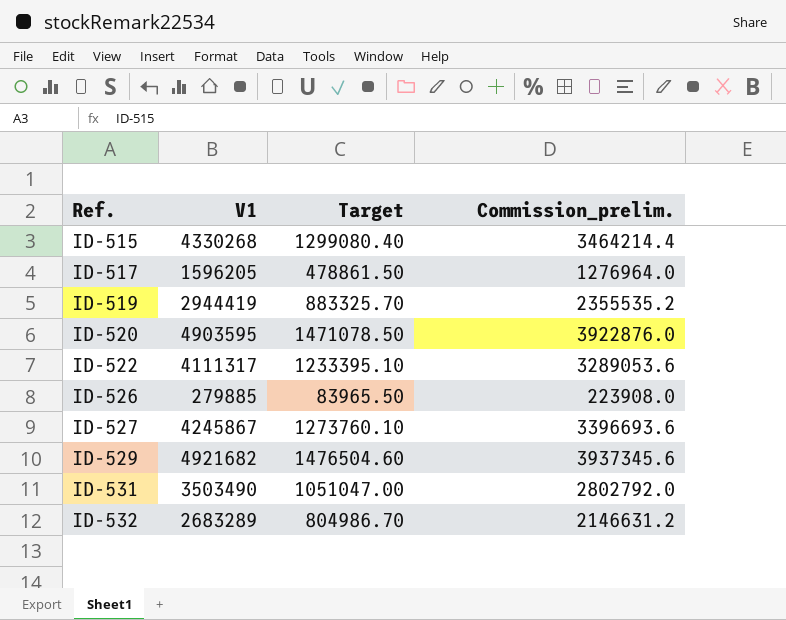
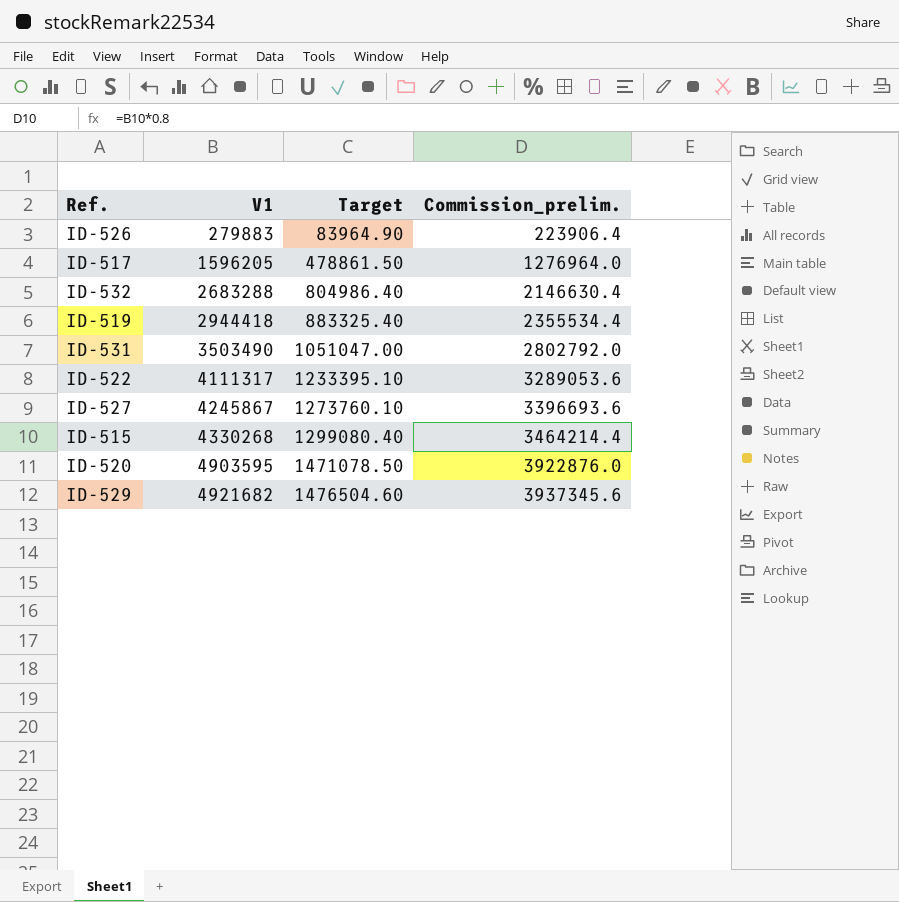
row order: Ref. ascending -> V1 ascending
ID-526 | V1: 279885 -> 279883
ID-526 | Target: 83965.50 -> 83964.90
ID-526 | Commission_prelim.: 223908.0 -> 223906.4
ID-532 | V1: 2683289 -> 2683288
ID-532 | Target: 804986.70 -> 804986.40
ID-532 | Commission_prelim.: 2146631.2 -> 2146630.4
ID-519 | V1: 2944419 -> 2944418
ID-519 | Target: 883325.70 -> 883325.40
ID-519 | Commission_prelim.: 2355535.2 -> 2355534.4

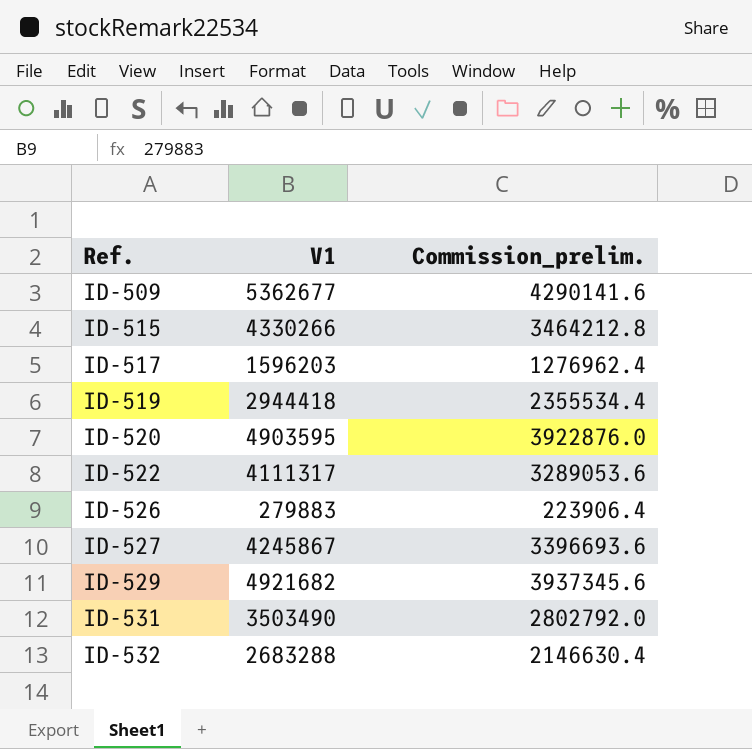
row order: V1 ascending -> Ref. ascending
column Target | formula: [V1] * 0.3 -> none
row ID-509: none -> 5362677 | 4290141.6
ID-515 | V1: 4330268 -> 4330266
ID-515 | Commission_prelim.: 3464214.4 -> 3464212.8
ID-517 | V1: 1596205 -> 1596203
ID-517 | Commission_prelim.: 1276964.0 -> 1276962.4

